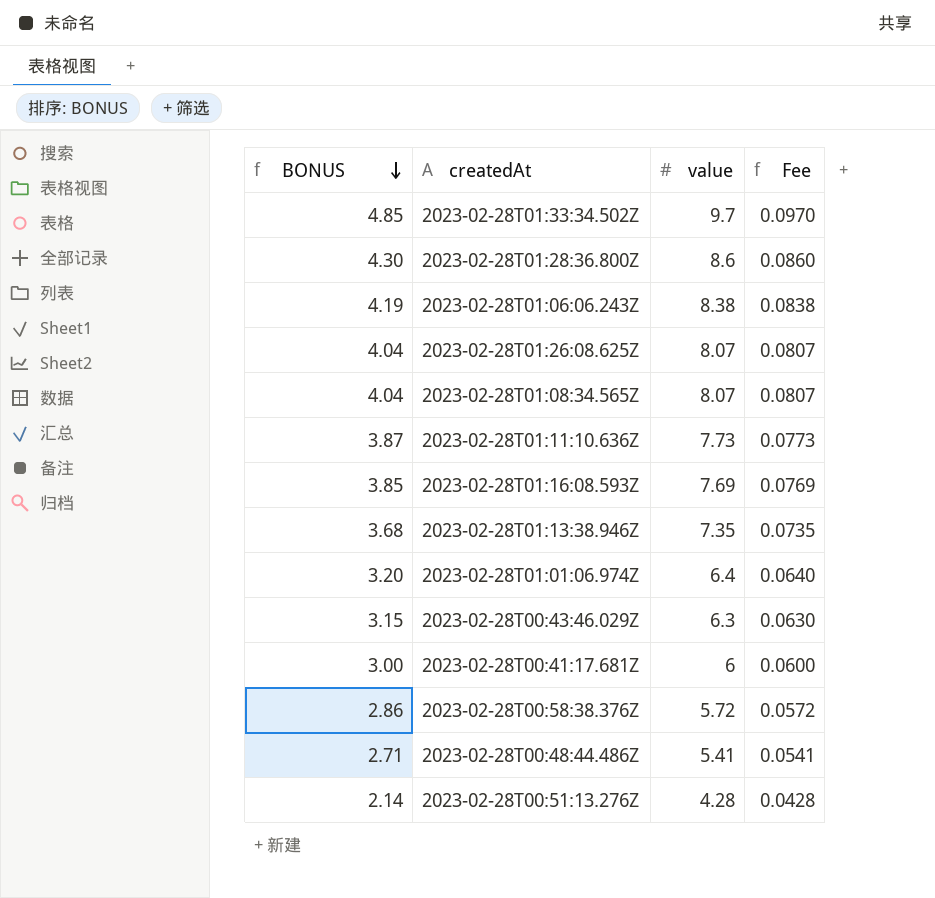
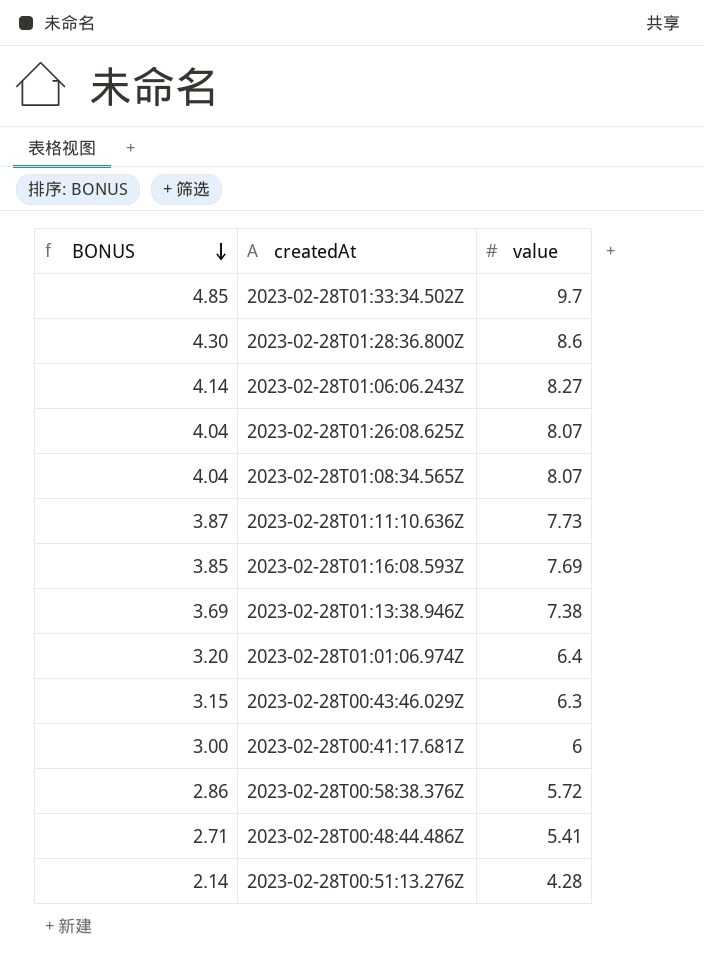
column Fee | formula: [value] * 0.01 -> none
2023-02-28T01:06:06.243Z | BONUS: 4.19 -> 4.14
2023-02-28T01:06:06.243Z | value: 8.38 -> 8.27
2023-02-28T01:13:38.946Z | BONUS: 3.68 -> 3.69
2023-02-28T01:13:38.946Z | value: 7.35 -> 7.38

